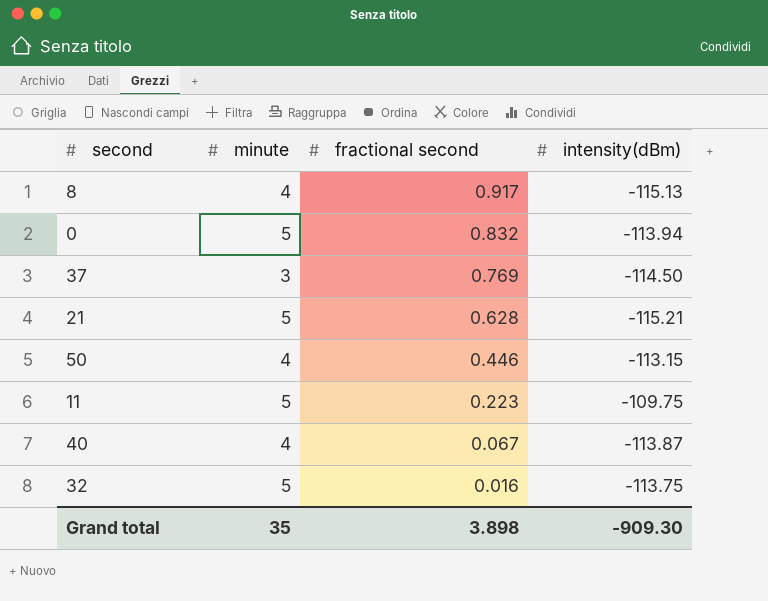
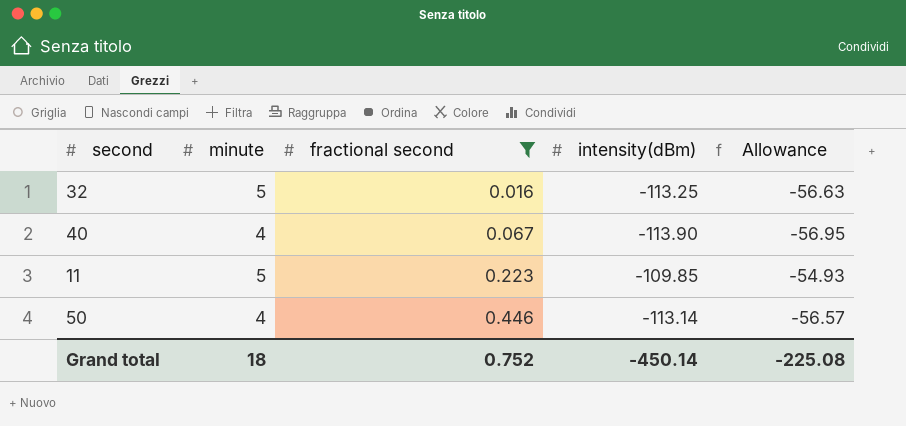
filter: none -> fractional second <= 0.446
row order: fractional second descending -> fractional second ascending
column Allowance | formula: none -> [intensity(dBm)] * 0.5
32 | intensity(dBm): -113.75 -> -113.25
40 | intensity(dBm): -113.87 -> -113.90
11 | intensity(dBm): -109.75 -> -109.85
50 | intensity(dBm): -113.15 -> -113.14
Grand total | minute: 35 -> 18
Grand total | fractional second: 3.898 -> 0.752
Grand total | intensity(dBm): -909.30 -> -450.14

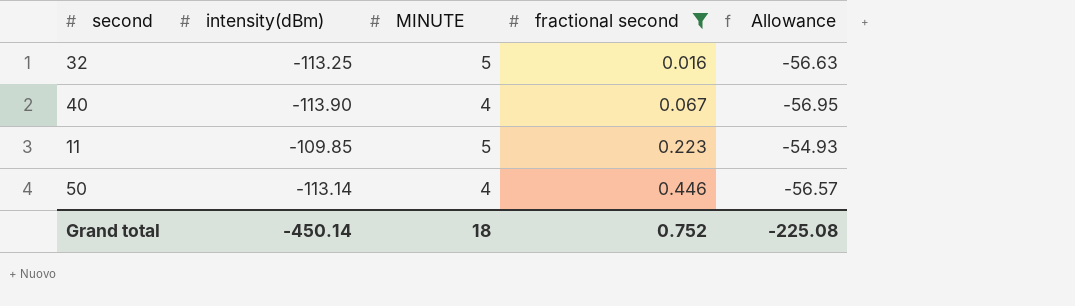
column intensity(dBm) | position: 4 -> 2
column name: minute -> MINUTE

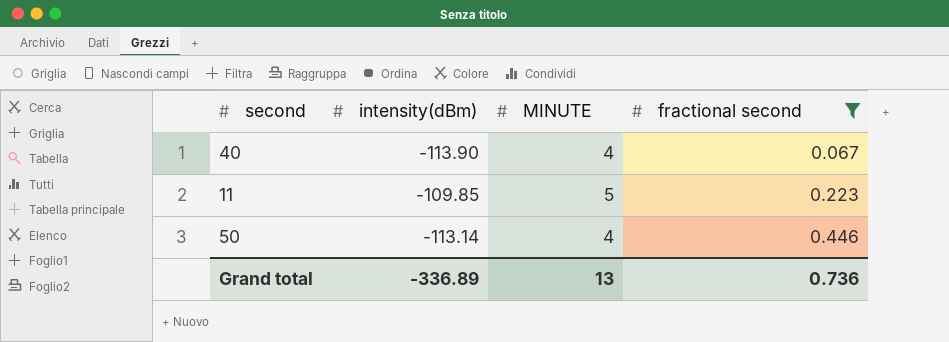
column Allowance | formula: [intensity(dBm)] * 0.5 -> none
row 32: -113.25 | 5 | 0.016 | -56.63 -> none
Grand total | intensity(dBm): -450.14 -> -336.89
Grand total | MINUTE: 18 -> 13
Grand total | fractional second: 0.752 -> 0.736

